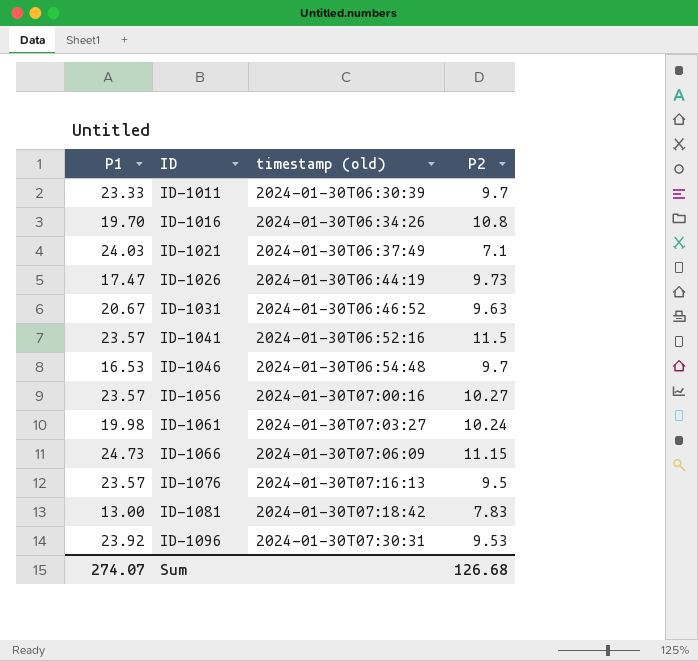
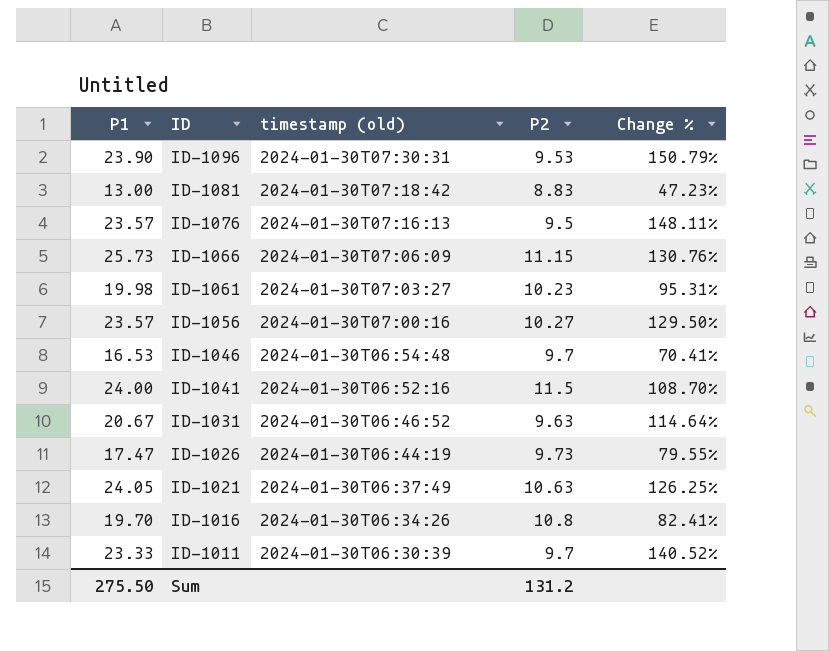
row order: ID ascending -> ID descending
column Change % | formula: none -> ([P1] - [P2]) / [P2]
ID-1096 | P1: 23.92 -> 23.90
ID-1081 | P2: 7.83 -> 8.83
ID-1066 | P1: 24.73 -> 25.73
ID-1061 | P2: 10.24 -> 10.23
ID-1041 | P1: 23.57 -> 24.00
ID-1021 | P1: 24.03 -> 24.05
ID-1021 | P2: 7.1 -> 10.63
Sum | P1: 274.07 -> 275.50
Sum | P2: 126.68 -> 131.2

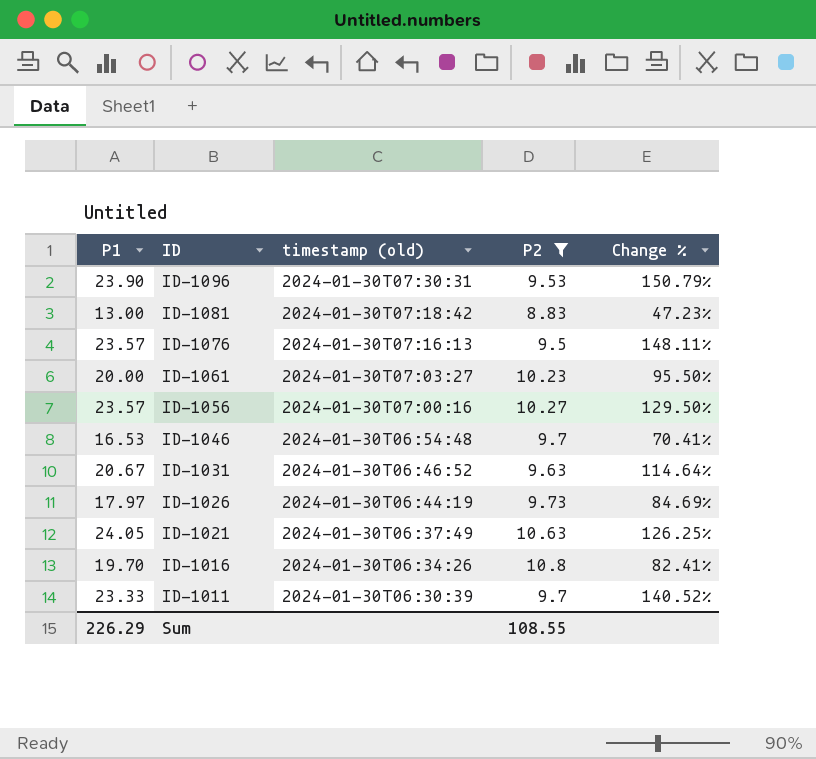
filter: none -> P2 <= 10.8
ID-1061 | P1: 19.98 -> 20.00
ID-1061 | Change %: 95.31% -> 95.50%
ID-1026 | P1: 17.47 -> 17.97
ID-1026 | Change %: 79.55% -> 84.69%
Sum | P1: 275.50 -> 226.29
Sum | P2: 131.2 -> 108.55

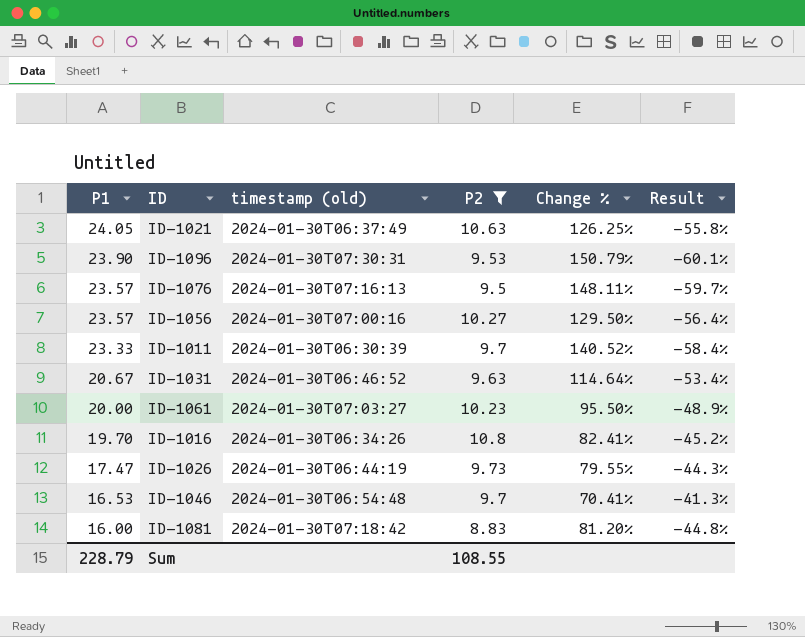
row order: ID descending -> P1 descending
column Result | formula: none -> ([P2] - [P1]) / [P1]
ID-1026 | P1: 17.97 -> 17.47
ID-1026 | Change %: 84.69% -> 79.55%
ID-1081 | P1: 13.00 -> 16.00
ID-1081 | Change %: 47.23% -> 81.20%
Sum | P1: 226.29 -> 228.79

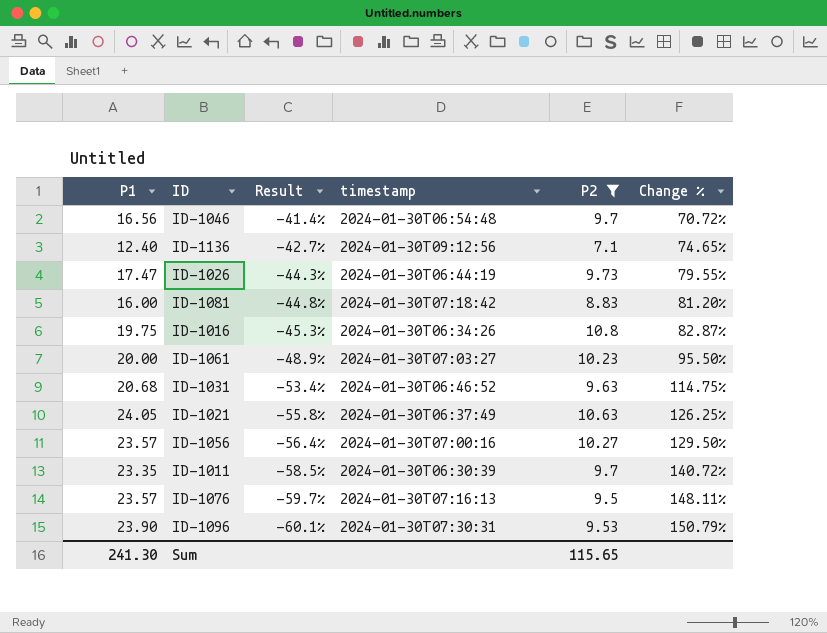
row order: P1 descending -> Result descending
column Result | position: 6 -> 3
column name: timestamp (old) -> timestamp
ID-1046 | P1: 16.53 -> 16.56
ID-1046 | Result: -41.3% -> -41.4%
ID-1046 | Change %: 70.41% -> 70.72%
row ID-1136: none -> 12.40 | -42.7% | 2024-01-30T09:12:56 | 7.1 | 74.65%
ID-1016 | P1: 19.70 -> 19.75
ID-1016 | Result: -45.2% -> -45.3%
ID-1016 | Change %: 82.41% -> 82.87%
ID-1031 | P1: 20.67 -> 20.68
ID-1031 | Change %: 114.64% -> 114.75%
ID-1011 | P1: 23.33 -> 23.35
ID-1011 | Result: -58.4% -> -58.5%
ID-1011 | Change %: 140.52% -> 140.72%
Sum | P1: 228.79 -> 241.30
Sum | P2: 108.55 -> 115.65

